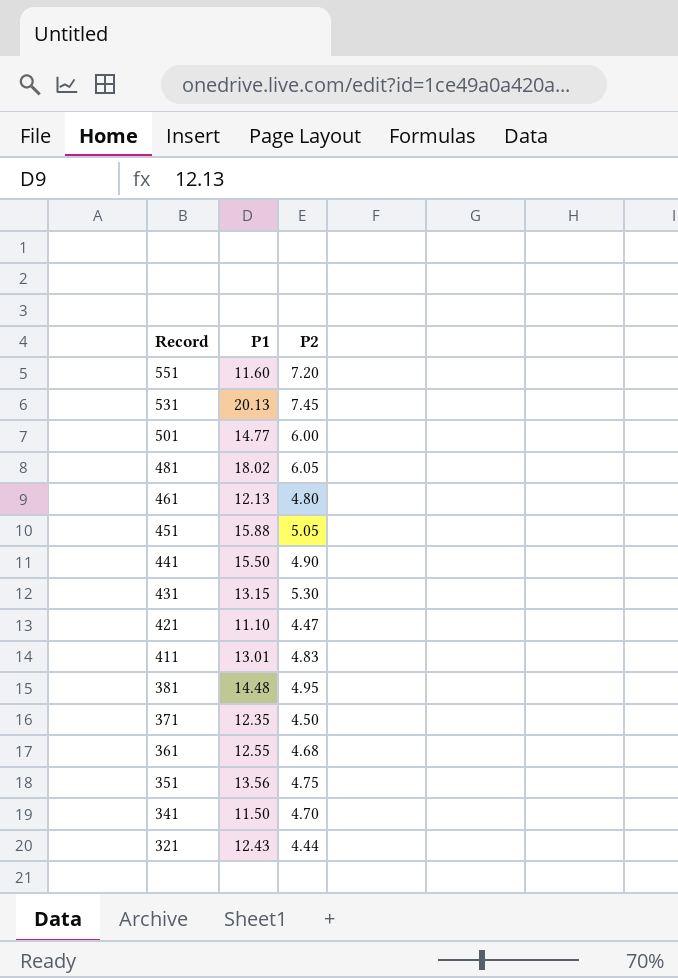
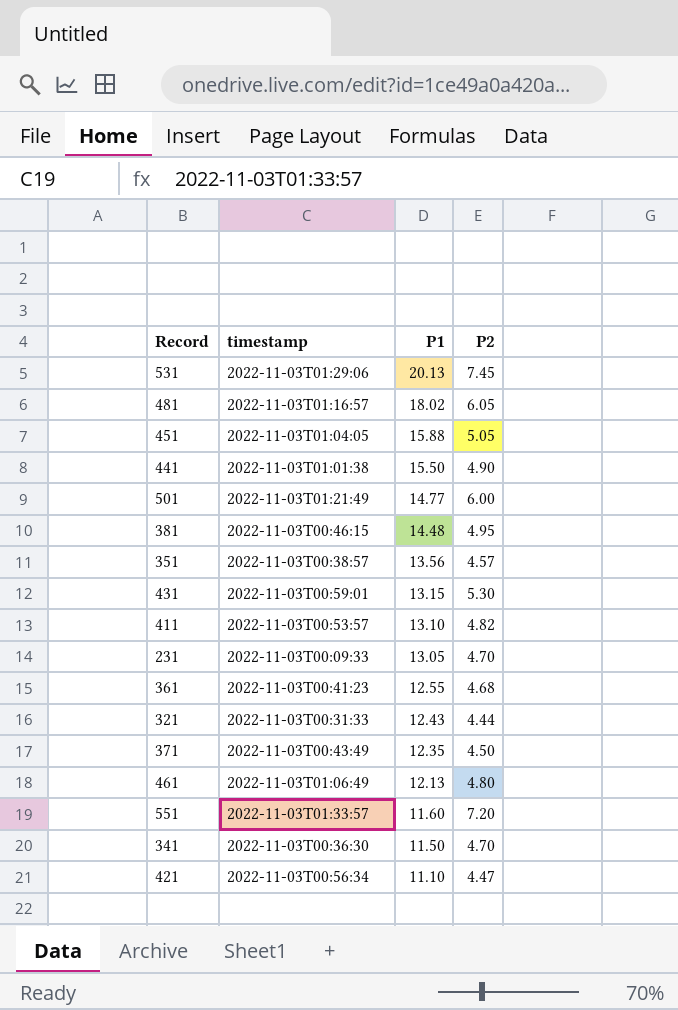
row order: Record descending -> P1 descending
column timestamp | position: none -> 2
351 | P2: 4.75 -> 4.57
411 | P1: 13.01 -> 13.10
411 | P2: 4.83 -> 4.82
row 231: none -> 2022-11-03T00:09:33 | 13.05 | 4.70

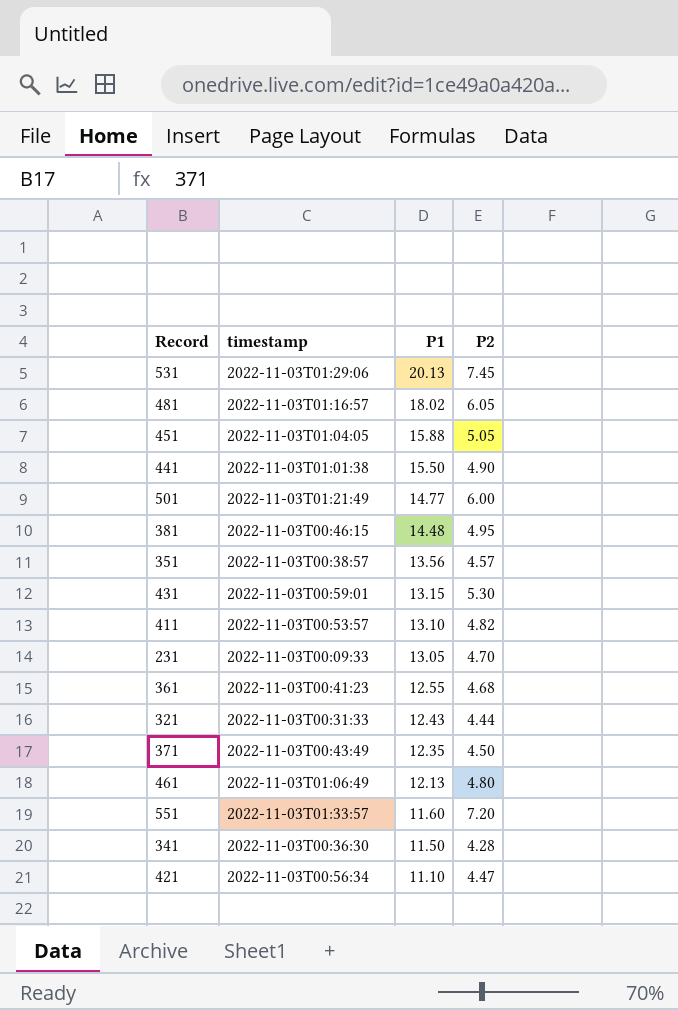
341 | P2: 4.70 -> 4.28

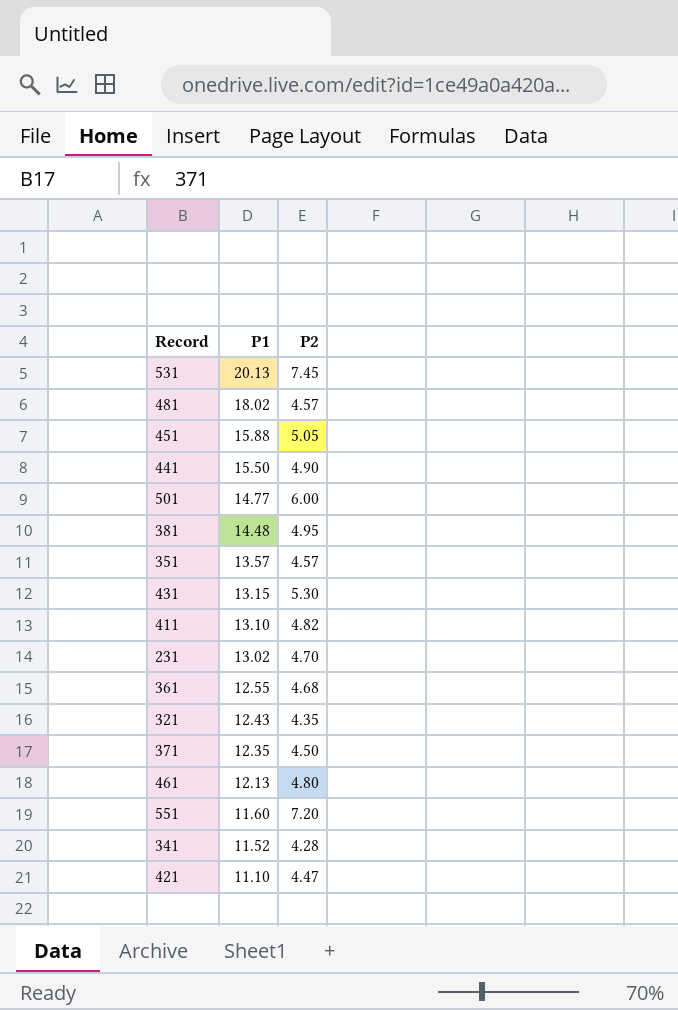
column timestamp | position: 2 -> none
481 | P2: 6.05 -> 4.57
351 | P1: 13.56 -> 13.57
231 | P1: 13.05 -> 13.02
321 | P2: 4.44 -> 4.35
341 | P1: 11.50 -> 11.52

